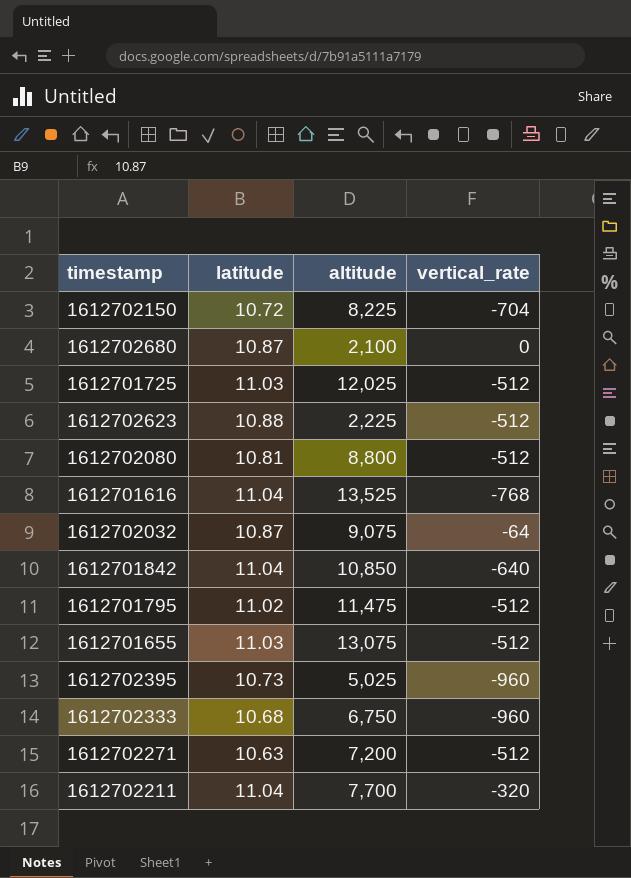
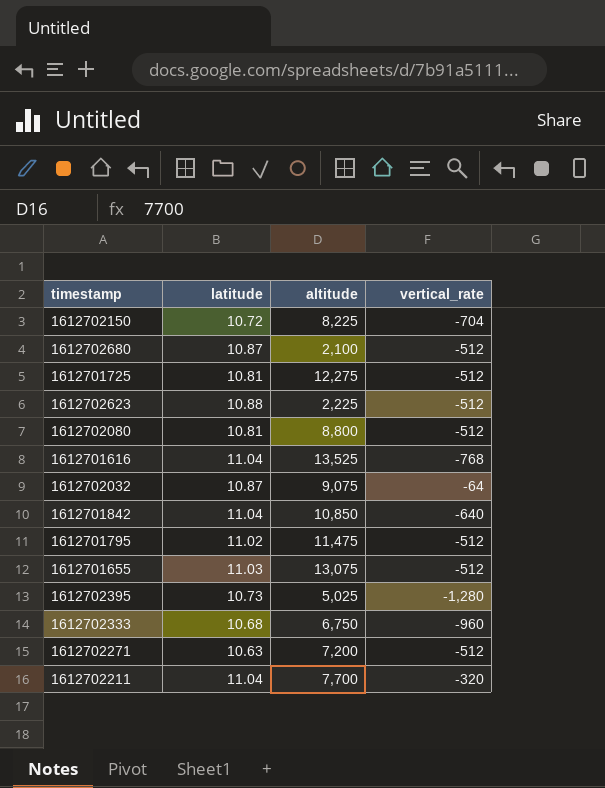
1612702680 | vertical_rate: 0 -> -512
1612701725 | latitude: 11.03 -> 10.81
1612701725 | altitude: 12,025 -> 12,275
1612702395 | vertical_rate: -960 -> -1,280

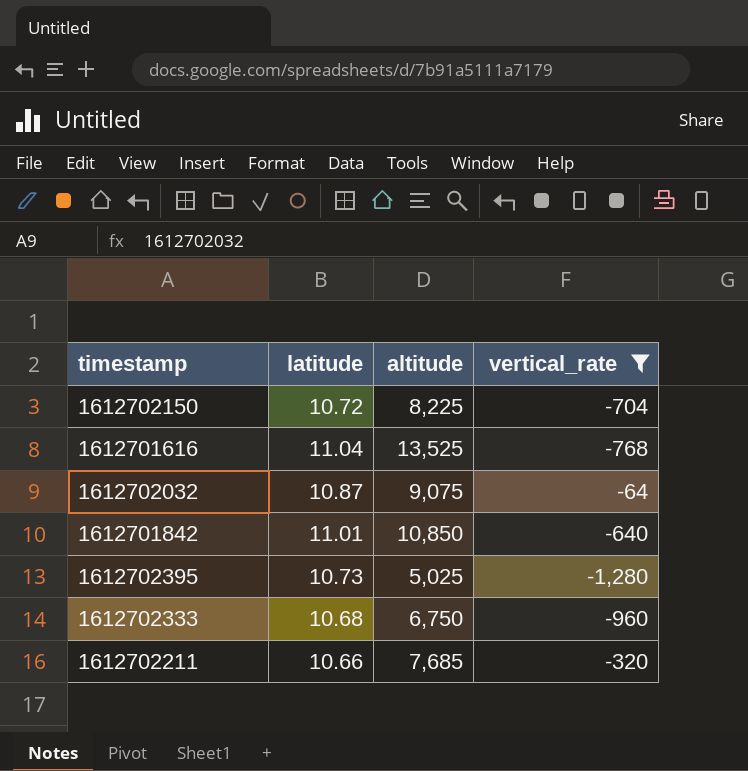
filter: none -> vertical_rate != -512
1612701842 | latitude: 11.04 -> 11.01
1612702211 | latitude: 11.04 -> 10.66
1612702211 | altitude: 7,700 -> 7,685

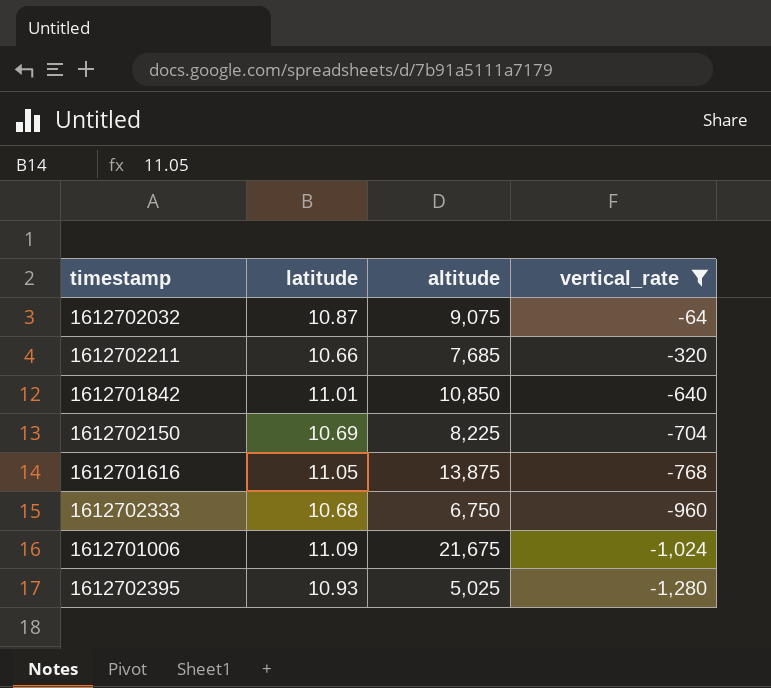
row order: none -> vertical_rate descending
1612702150 | latitude: 10.72 -> 10.69
1612701616 | latitude: 11.04 -> 11.05
1612701616 | altitude: 13,525 -> 13,875
row 1612701006: none -> 11.09 | 21,675 | -1,024
1612702395 | latitude: 10.73 -> 10.93

